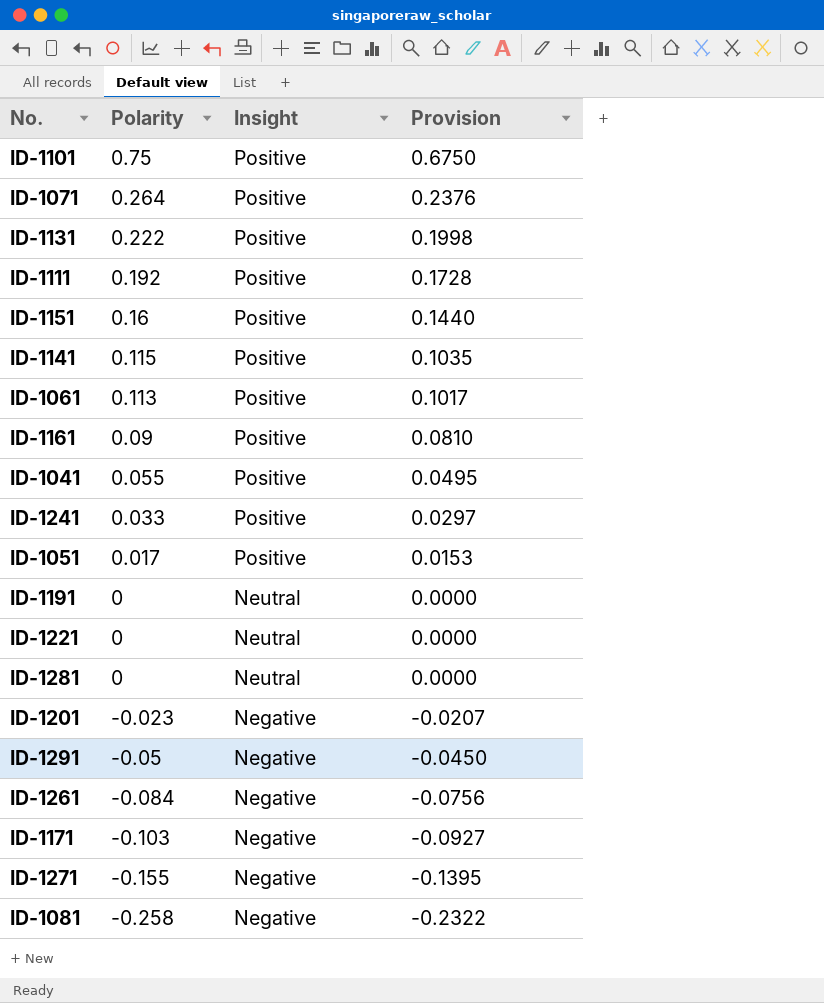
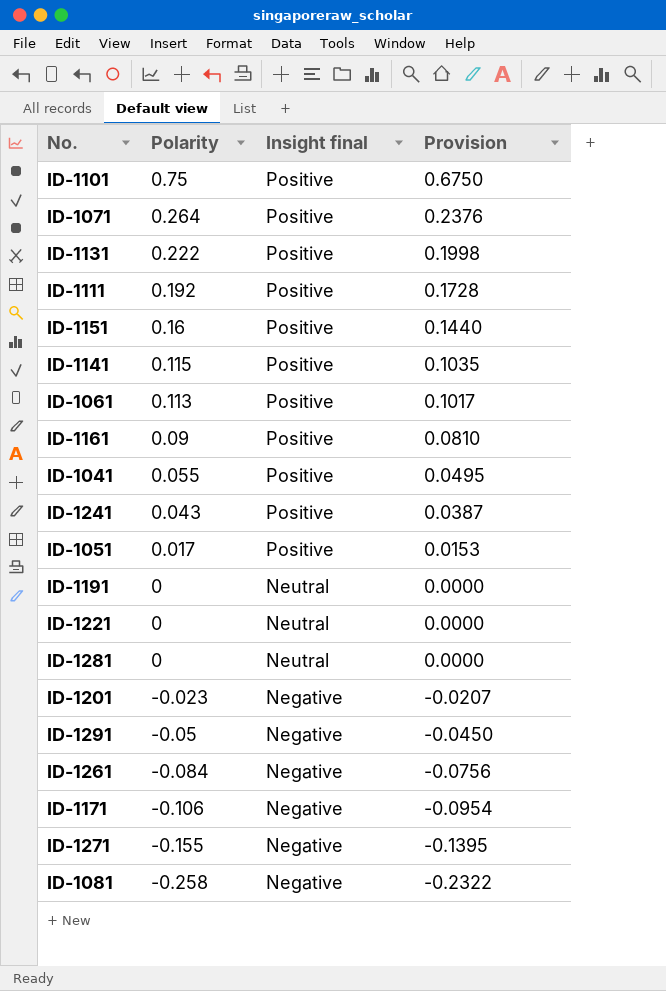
column name: Insight -> Insight final
ID-1241 | Polarity: 0.033 -> 0.043
ID-1241 | Provision: 0.0297 -> 0.0387
ID-1171 | Polarity: -0.103 -> -0.106
ID-1171 | Provision: -0.0927 -> -0.0954

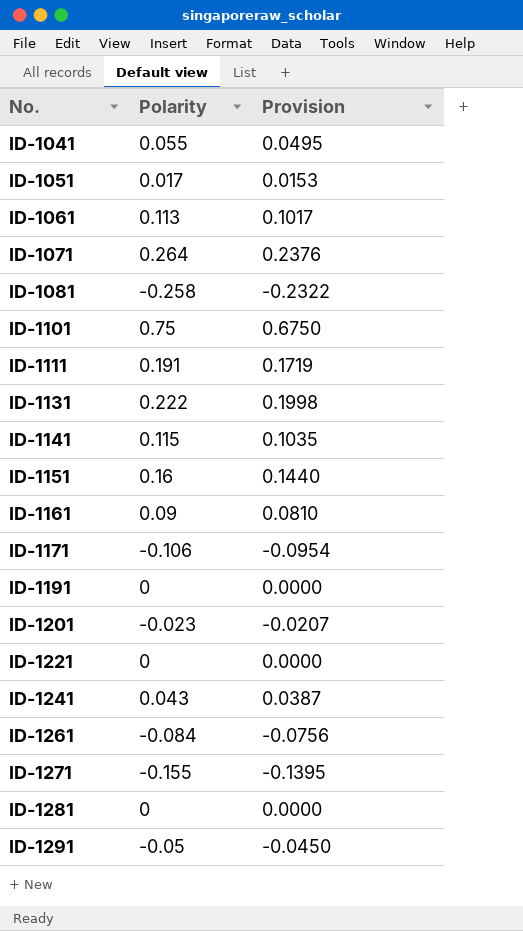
row order: Polarity descending -> No. ascending
column Insight final | position: 3 -> none
ID-1111 | Polarity: 0.192 -> 0.191
ID-1111 | Provision: 0.1728 -> 0.1719

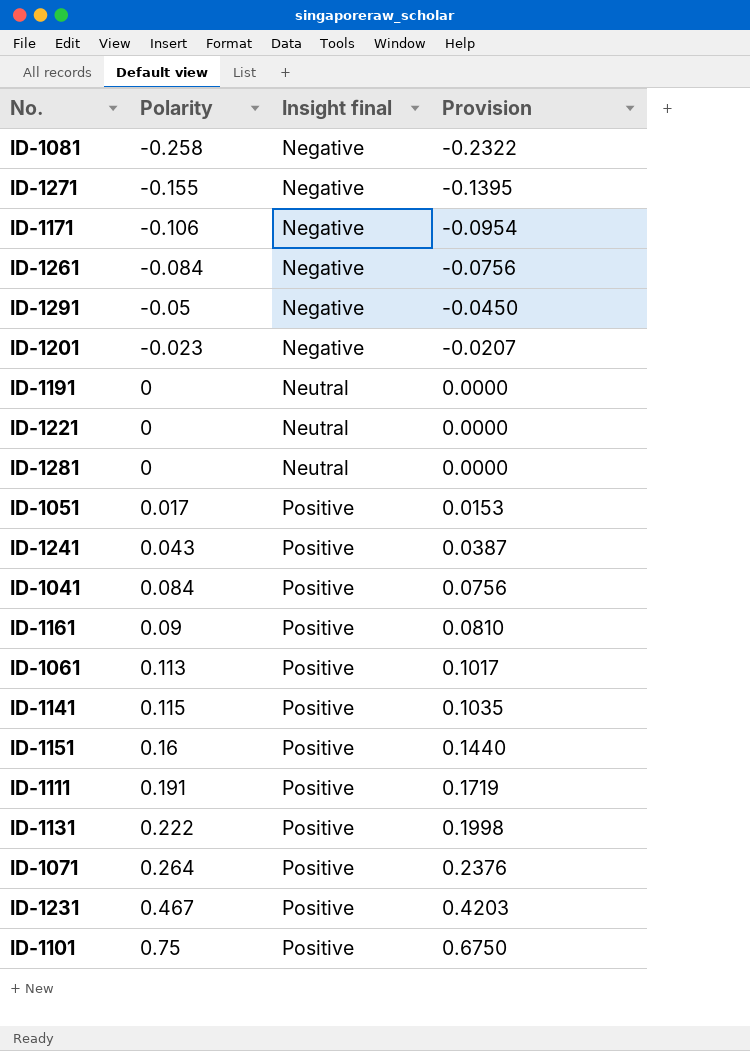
row order: No. ascending -> Polarity ascending
column Insight final | position: none -> 3
ID-1041 | Polarity: 0.055 -> 0.084
ID-1041 | Provision: 0.0495 -> 0.0756
row ID-1231: none -> 0.467 | Positive | 0.4203

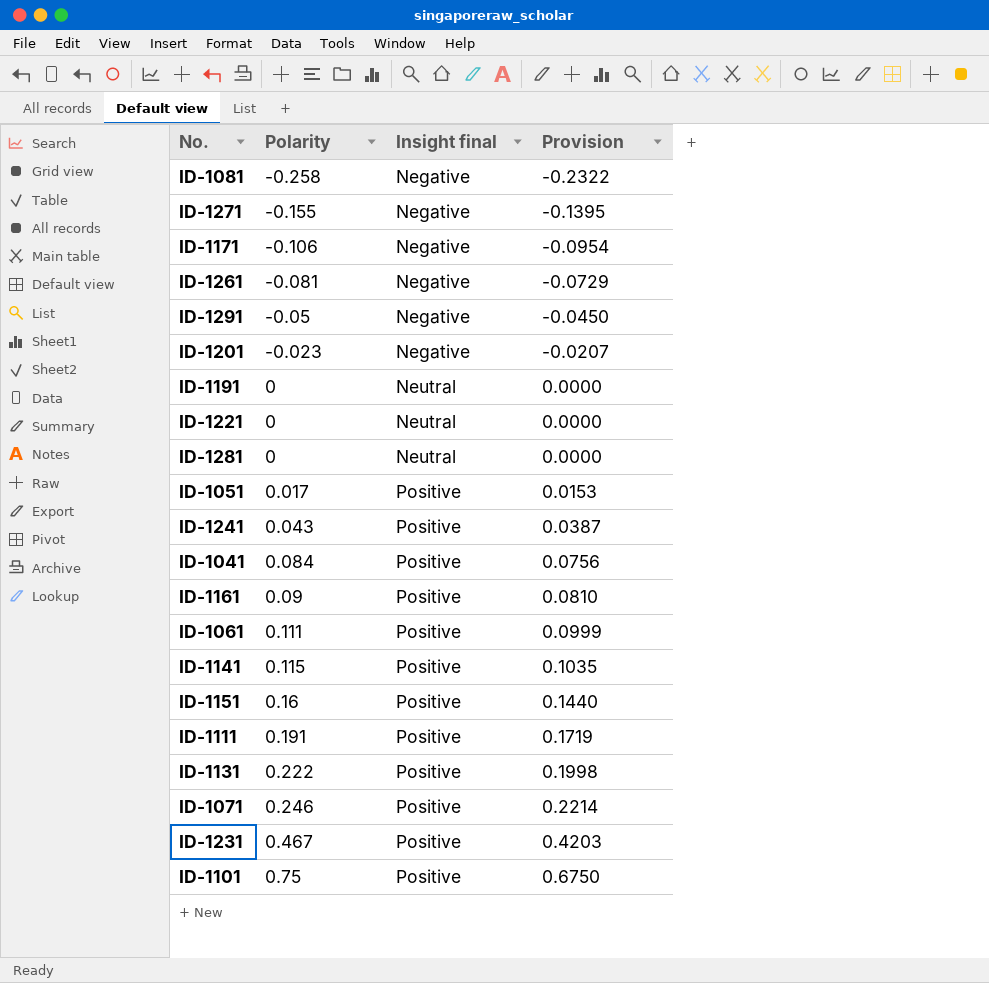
ID-1261 | Polarity: -0.084 -> -0.081
ID-1261 | Provision: -0.0756 -> -0.0729
ID-1061 | Polarity: 0.113 -> 0.111
ID-1061 | Provision: 0.1017 -> 0.0999
ID-1071 | Polarity: 0.264 -> 0.246
ID-1071 | Provision: 0.2376 -> 0.2214

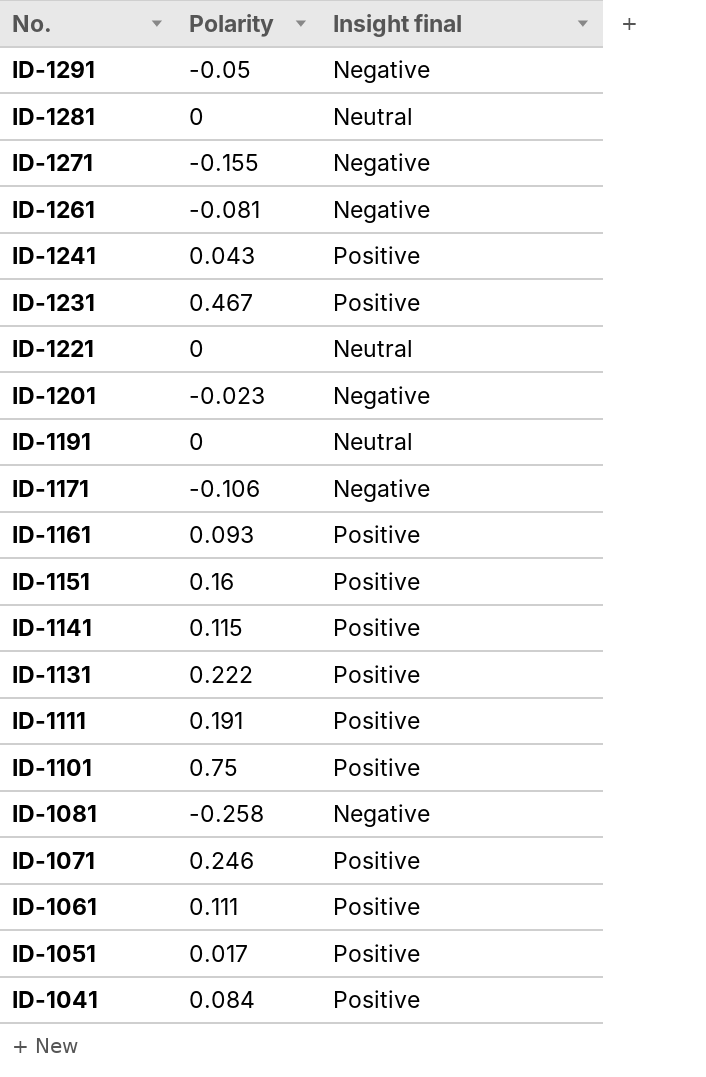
row order: Polarity ascending -> No. descending
column Provision | formula: [Polarity] * 0.9 -> none
ID-1161 | Polarity: 0.09 -> 0.093

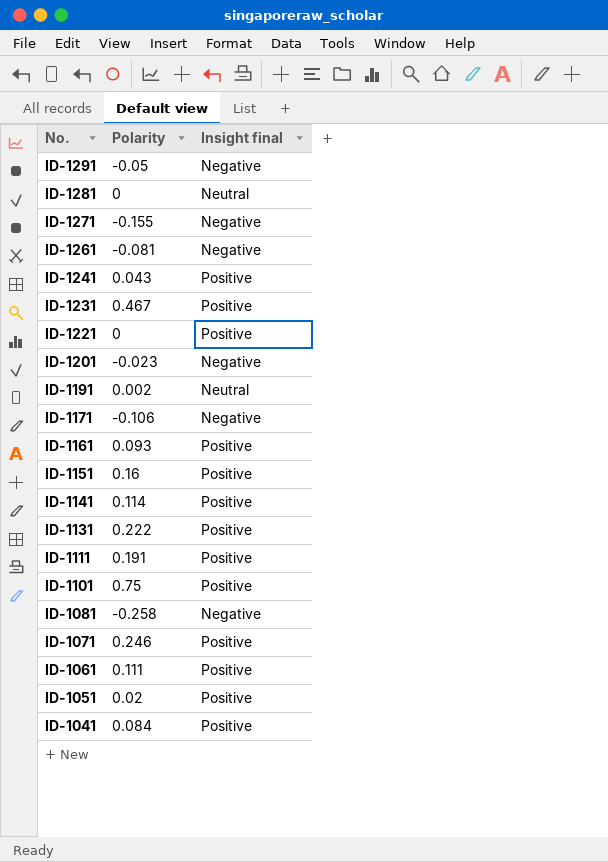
ID-1221 | Insight final: Neutral -> Positive
ID-1191 | Polarity: 0 -> 0.002
ID-1141 | Polarity: 0.115 -> 0.114
ID-1051 | Polarity: 0.017 -> 0.02

